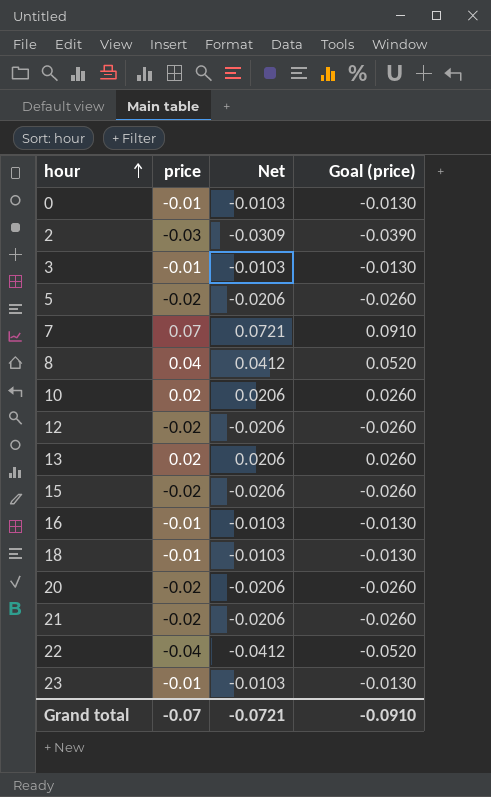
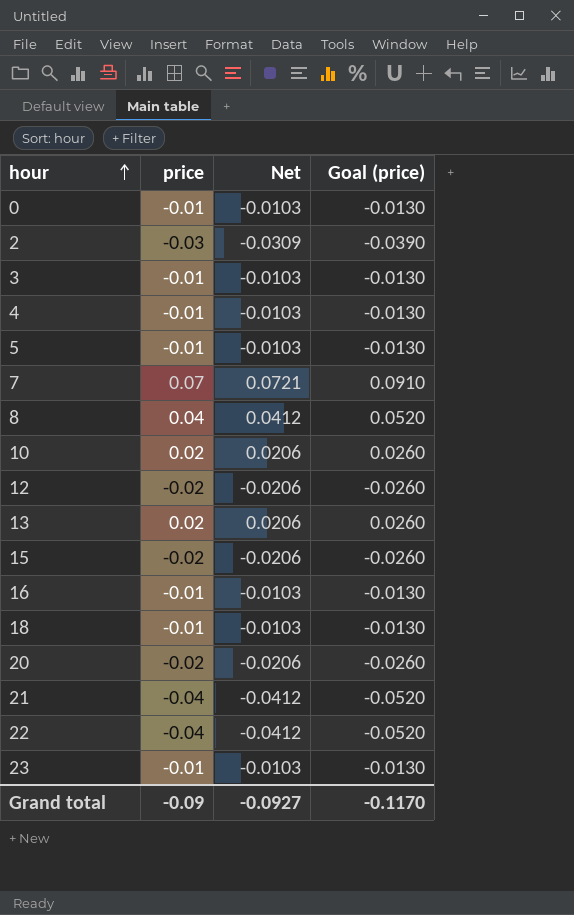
row 4: none -> -0.01 | -0.0103 | -0.0130
5 | price: -0.02 -> -0.01
5 | Net: -0.0206 -> -0.0103
5 | Goal (price): -0.0260 -> -0.0130
21 | price: -0.02 -> -0.04
21 | Net: -0.0206 -> -0.0412
21 | Goal (price): -0.0260 -> -0.0520
Grand total | price: -0.07 -> -0.09
Grand total | Net: -0.0721 -> -0.0927
Grand total | Goal (price): -0.0910 -> -0.1170

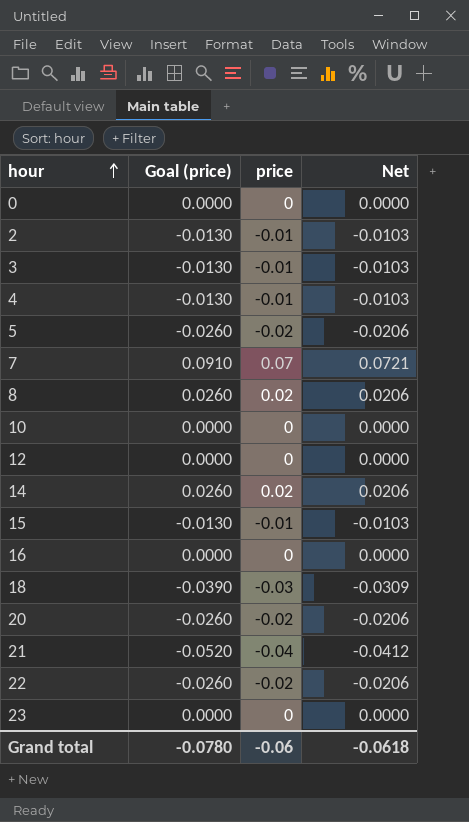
column Goal (price) | position: 4 -> 2
row 13: 0.02 | 0.0206 | 0.0260 -> none
0 | Goal (price): -0.0130 -> 0.0000
0 | price: -0.01 -> 0
0 | Net: -0.0103 -> 0.0000
2 | Goal (price): -0.0390 -> -0.0130
2 | price: -0.03 -> -0.01
2 | Net: -0.0309 -> -0.0103
5 | Goal (price): -0.0130 -> -0.0260
5 | price: -0.01 -> -0.02
5 | Net: -0.0103 -> -0.0206
8 | Goal (price): 0.0520 -> 0.0260
8 | price: 0.04 -> 0.02
8 | Net: 0.0412 -> 0.0206
10 | Goal (price): 0.0260 -> 0.0000
10 | price: 0.02 -> 0
10 | Net: 0.0206 -> 0.0000
12 | Goal (price): -0.0260 -> 0.0000
12 | price: -0.02 -> 0
12 | Net: -0.0206 -> 0.0000
row 14: none -> 0.0260 | 0.02 | 0.0206
15 | Goal (price): -0.0260 -> -0.0130
15 | price: -0.02 -> -0.01
15 | Net: -0.0206 -> -0.0103
16 | Goal (price): -0.0130 -> 0.0000
16 | price: -0.01 -> 0
16 | Net: -0.0103 -> 0.0000
18 | Goal (price): -0.0130 -> -0.0390
18 | price: -0.01 -> -0.03
18 | Net: -0.0103 -> -0.0309
22 | Goal (price): -0.0520 -> -0.0260
22 | price: -0.04 -> -0.02
22 | Net: -0.0412 -> -0.0206
23 | Goal (price): -0.0130 -> 0.0000
23 | price: -0.01 -> 0
23 | Net: -0.0103 -> 0.0000
Grand total | Goal (price): -0.1170 -> -0.0780
Grand total | price: -0.09 -> -0.06
Grand total | Net: -0.0927 -> -0.0618

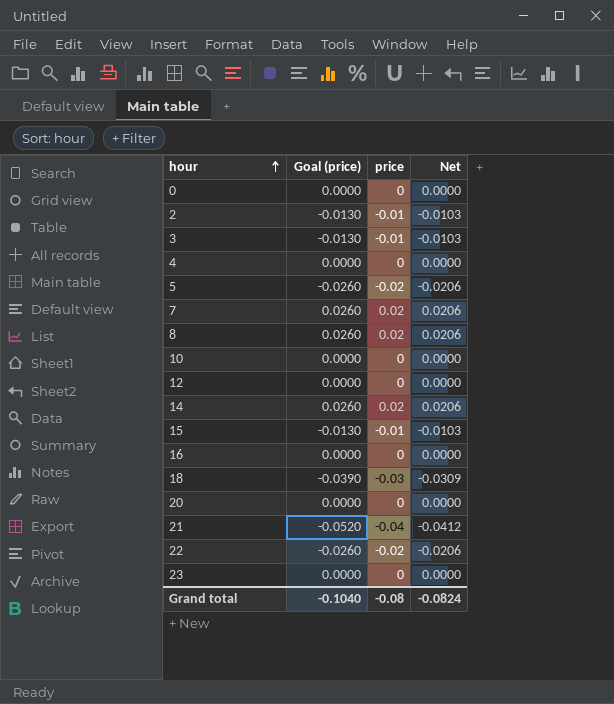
4 | Goal (price): -0.0130 -> 0.0000
4 | price: -0.01 -> 0
4 | Net: -0.0103 -> 0.0000
7 | Goal (price): 0.0910 -> 0.0260
7 | price: 0.07 -> 0.02
7 | Net: 0.0721 -> 0.0206
20 | Goal (price): -0.0260 -> 0.0000
20 | price: -0.02 -> 0
20 | Net: -0.0206 -> 0.0000
Grand total | Goal (price): -0.0780 -> -0.1040
Grand total | price: -0.06 -> -0.08
Grand total | Net: -0.0618 -> -0.0824

